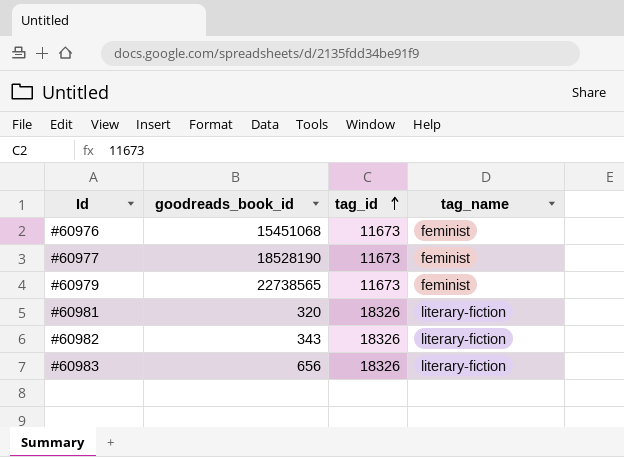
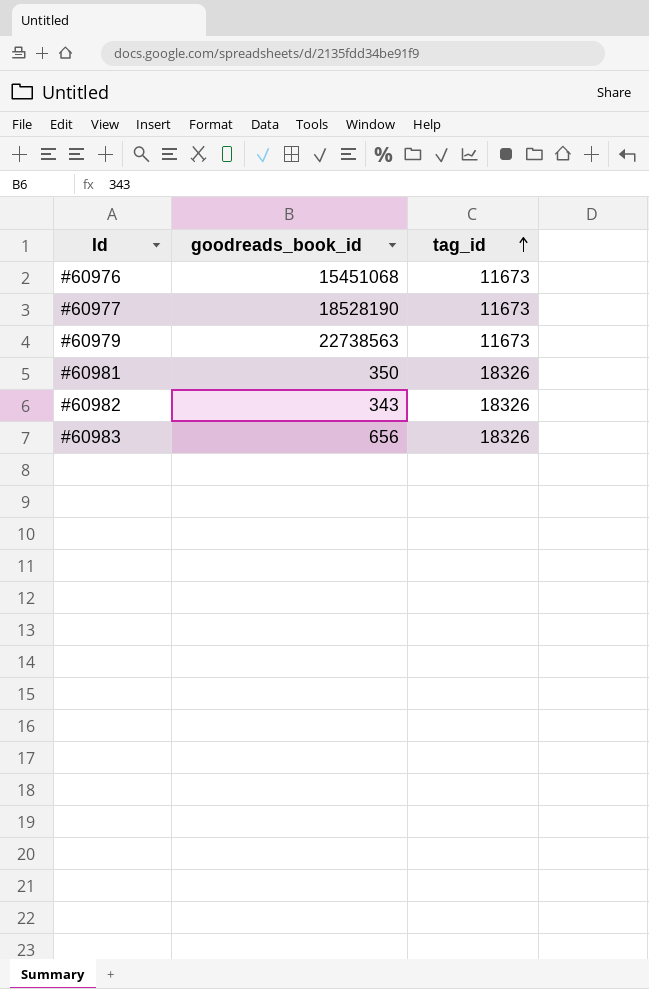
column tag_name | position: 4 -> none
#60979 | goodreads_book_id: 22738565 -> 22738563
#60981 | goodreads_book_id: 320 -> 350

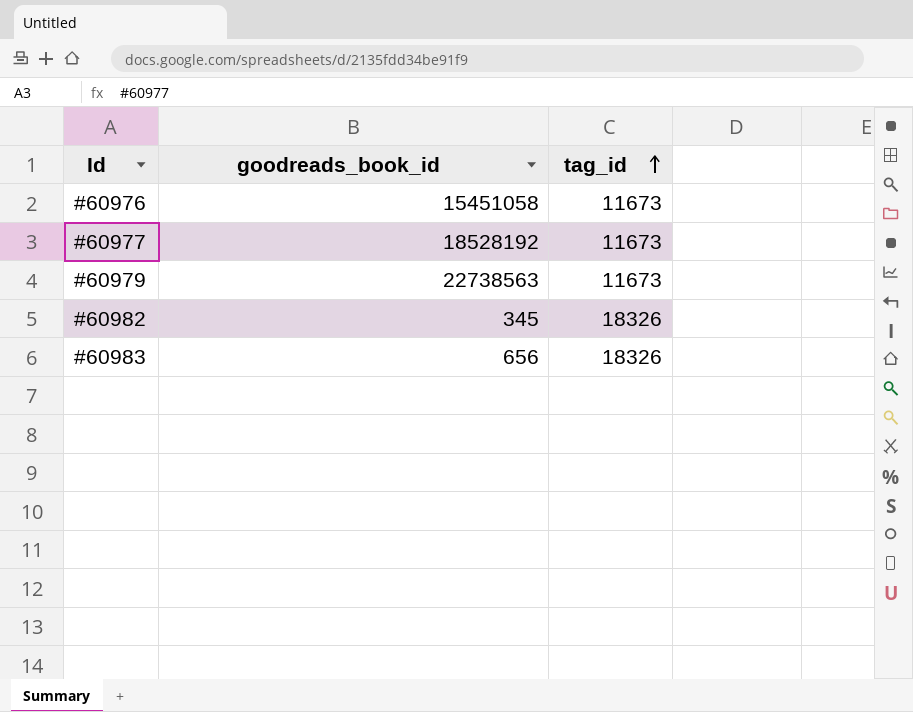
row #60981: 350 | 18326 -> none
#60976 | goodreads_book_id: 15451068 -> 15451058
#60977 | goodreads_book_id: 18528190 -> 18528192
#60982 | goodreads_book_id: 343 -> 345

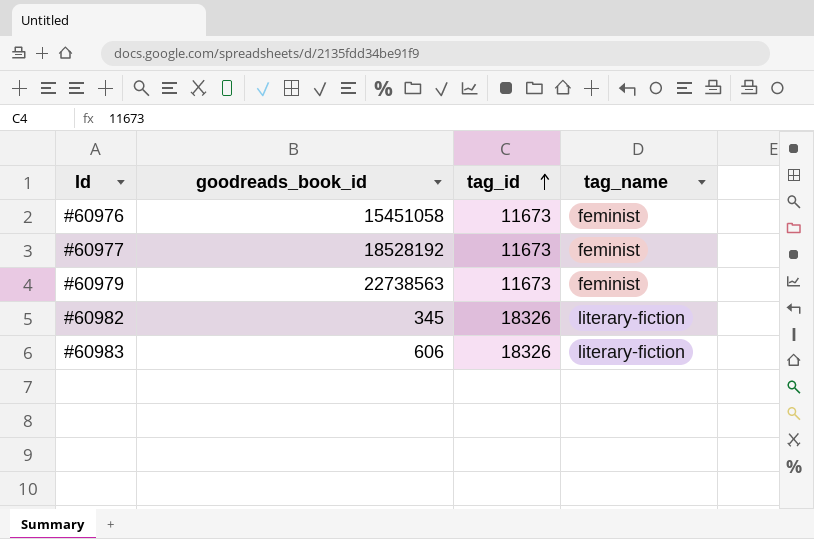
column tag_name | position: none -> 4
#60983 | goodreads_book_id: 656 -> 606

